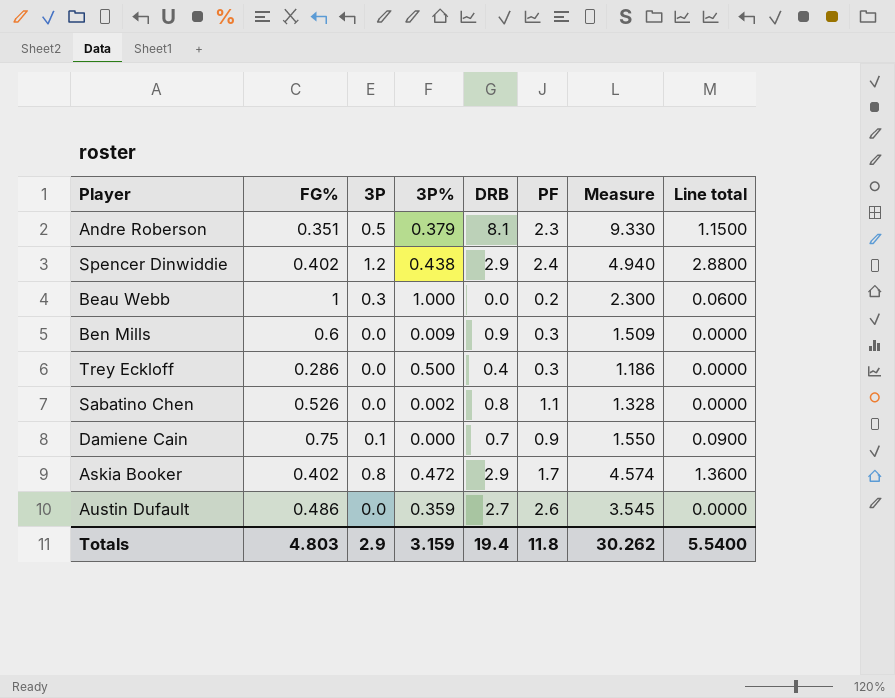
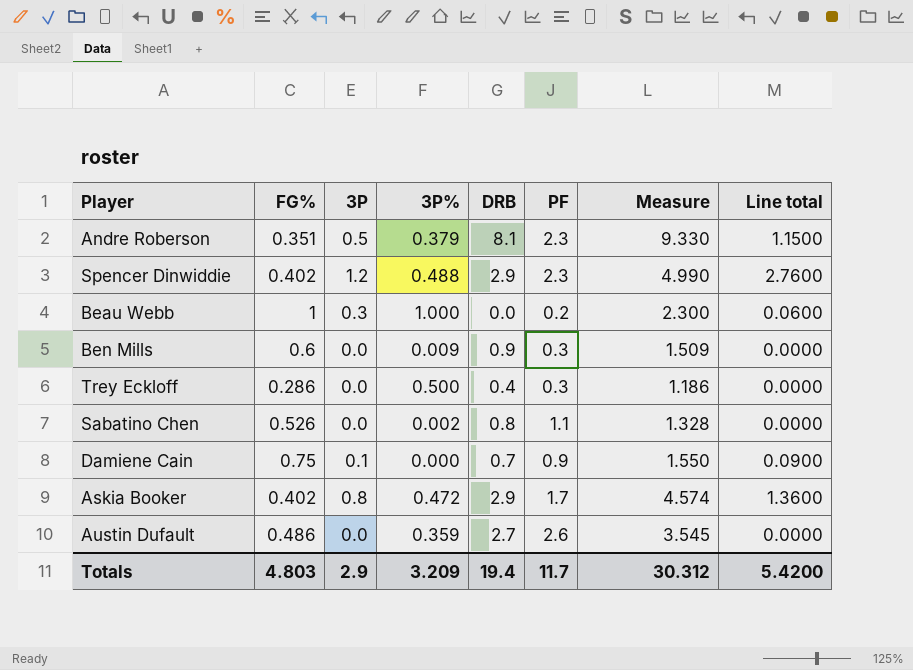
Spencer Dinwiddie | 3P%: 0.438 -> 0.488
Spencer Dinwiddie | PF: 2.4 -> 2.3
Spencer Dinwiddie | Measure: 4.940 -> 4.990
Spencer Dinwiddie | Line total: 2.8800 -> 2.7600
Totals | 3P%: 3.159 -> 3.209
Totals | PF: 11.8 -> 11.7
Totals | Measure: 30.262 -> 30.312
Totals | Line total: 5.5400 -> 5.4200

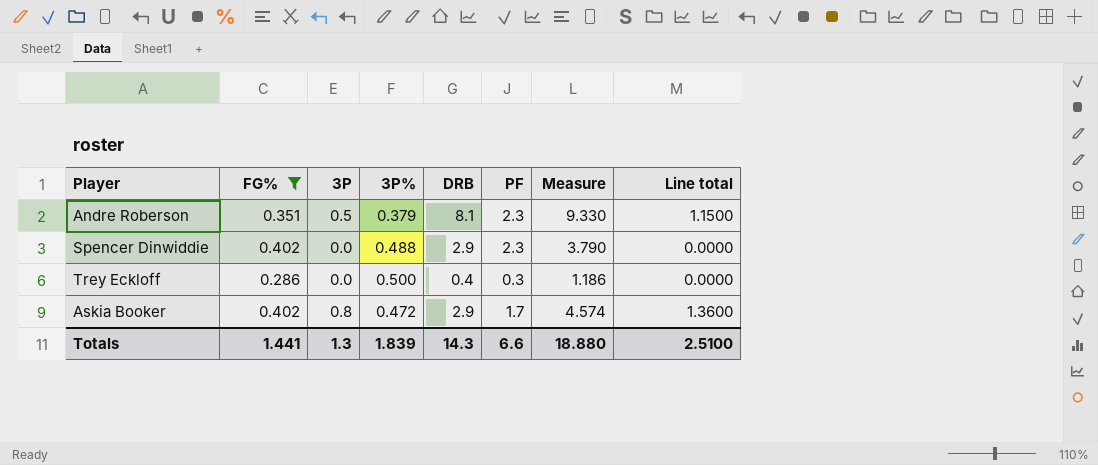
filter: none -> FG% <= 0.402
Spencer Dinwiddie | 3P: 1.2 -> 0.0
Spencer Dinwiddie | Measure: 4.990 -> 3.790
Spencer Dinwiddie | Line total: 2.7600 -> 0.0000
Totals | FG%: 4.803 -> 1.441
Totals | 3P: 2.9 -> 1.3
Totals | 3P%: 3.209 -> 1.839
Totals | DRB: 19.4 -> 14.3
Totals | PF: 11.7 -> 6.6
Totals | Measure: 30.312 -> 18.880
Totals | Line total: 5.4200 -> 2.5100

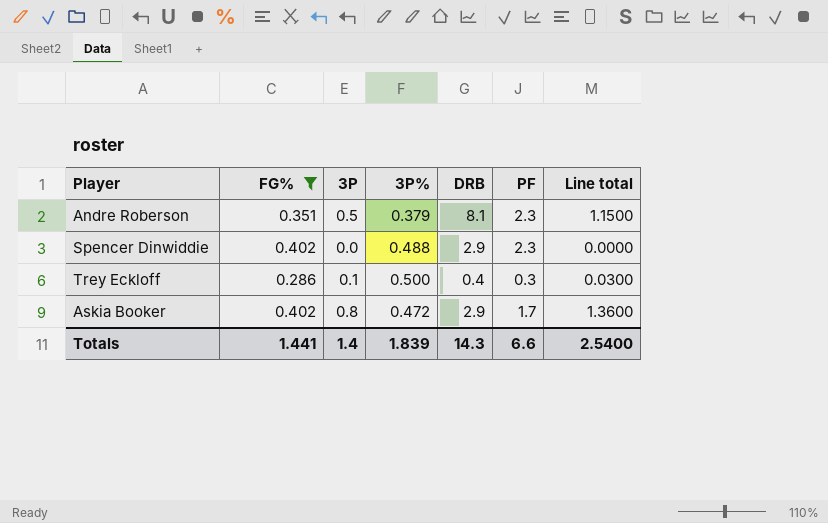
column Measure | formula: [FG%] + [3P] + [3P%] + [DRB] -> none
Trey Eckloff | 3P: 0.0 -> 0.1
Trey Eckloff | Line total: 0.0000 -> 0.0300
Totals | 3P: 1.3 -> 1.4
Totals | Line total: 2.5100 -> 2.5400

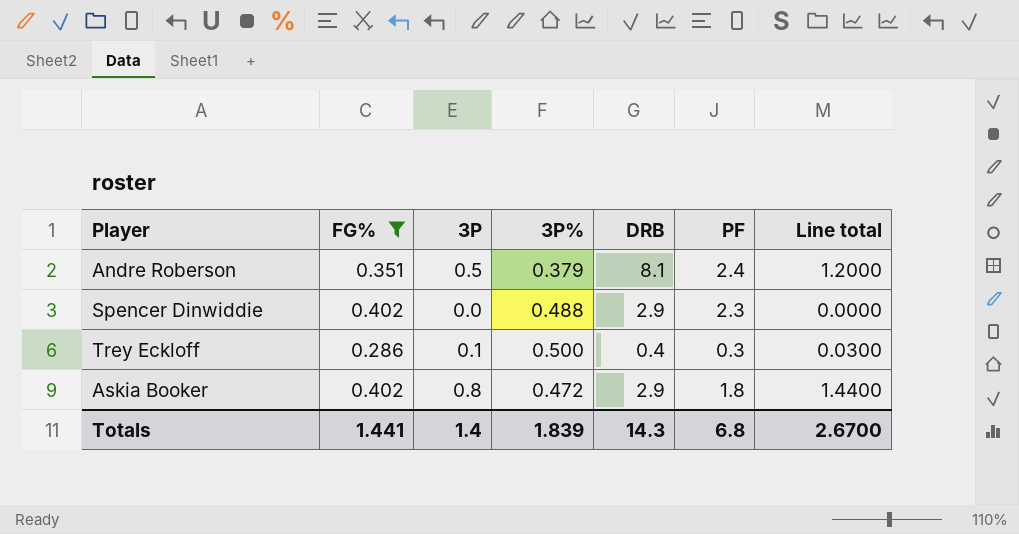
Andre Roberson | PF: 2.3 -> 2.4
Andre Roberson | Line total: 1.1500 -> 1.2000
Askia Booker | PF: 1.7 -> 1.8
Askia Booker | Line total: 1.3600 -> 1.4400
Totals | PF: 6.6 -> 6.8
Totals | Line total: 2.5400 -> 2.6700

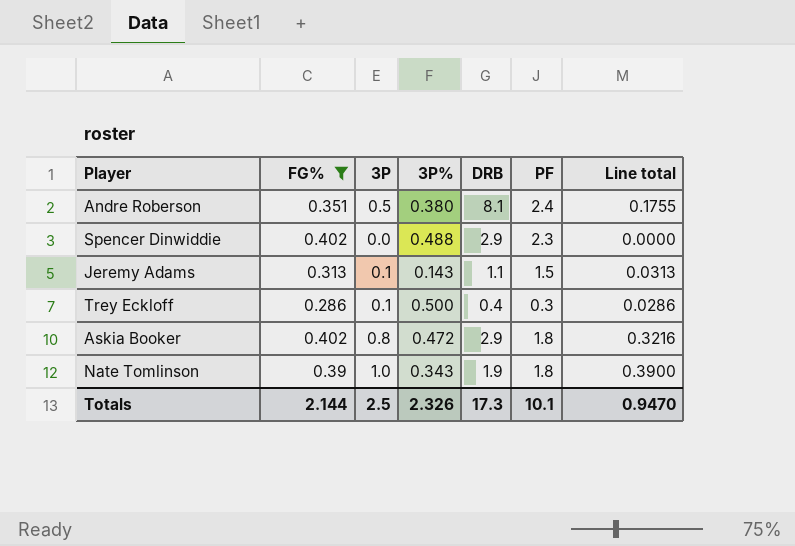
column Line total | formula: [3P] * [PF] -> [FG%] * [3P]
Andre Roberson | 3P%: 0.379 -> 0.380
row Jeremy Adams: none -> 0.313 | 0.1 | 0.143 | 1.1 | 1.5 | 0.0313
row Nate Tomlinson: none -> 0.39 | 1.0 | 0.343 | 1.9 | 1.8 | 0.3900
Totals | FG%: 1.441 -> 2.144
Totals | 3P: 1.4 -> 2.5
Totals | 3P%: 1.839 -> 2.326
Totals | DRB: 14.3 -> 17.3
Totals | PF: 6.8 -> 10.1
Totals | Line total: 2.6700 -> 0.9470

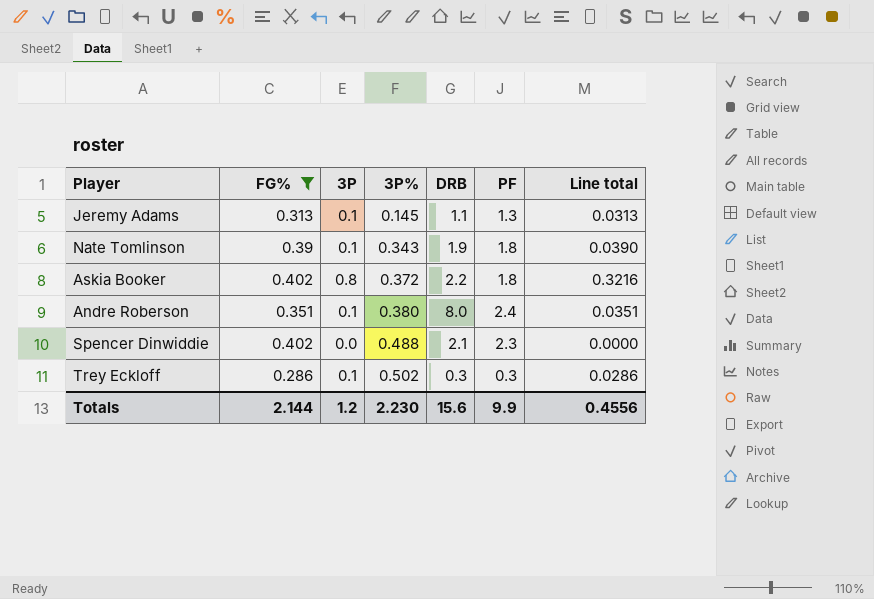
row order: none -> 3P% ascending
Jeremy Adams | 3P%: 0.143 -> 0.145
Jeremy Adams | PF: 1.5 -> 1.3
Nate Tomlinson | 3P: 1.0 -> 0.1
Nate Tomlinson | Line total: 0.3900 -> 0.0390
Askia Booker | 3P%: 0.472 -> 0.372
Askia Booker | DRB: 2.9 -> 2.2
Andre Roberson | 3P: 0.5 -> 0.1
Andre Roberson | DRB: 8.1 -> 8.0
Andre Roberson | Line total: 0.1755 -> 0.0351
Spencer Dinwiddie | DRB: 2.9 -> 2.1
Trey Eckloff | 3P%: 0.500 -> 0.502
Trey Eckloff | DRB: 0.4 -> 0.3
Totals | 3P: 2.5 -> 1.2
Totals | 3P%: 2.326 -> 2.230
Totals | DRB: 17.3 -> 15.6
Totals | PF: 10.1 -> 9.9
Totals | Line total: 0.9470 -> 0.4556

